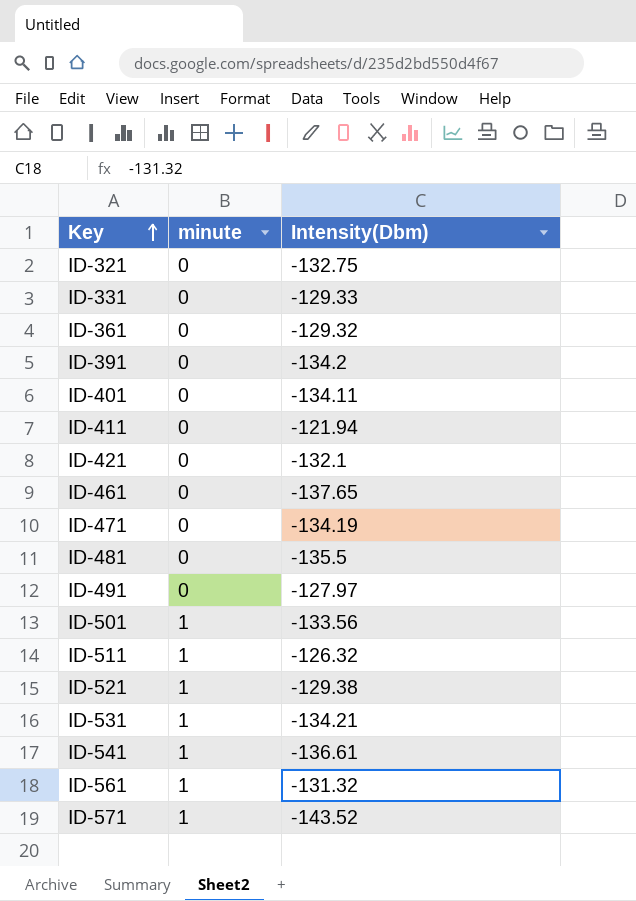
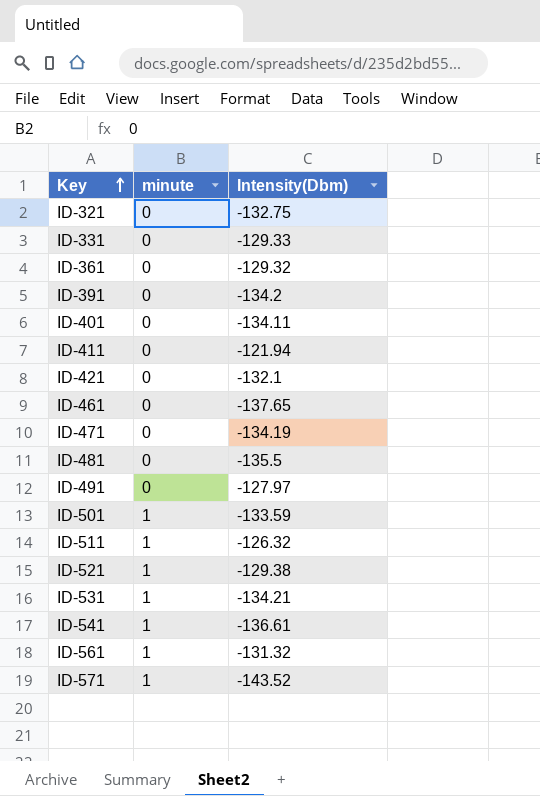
ID-501 | Intensity(Dbm): -133.56 -> -133.59

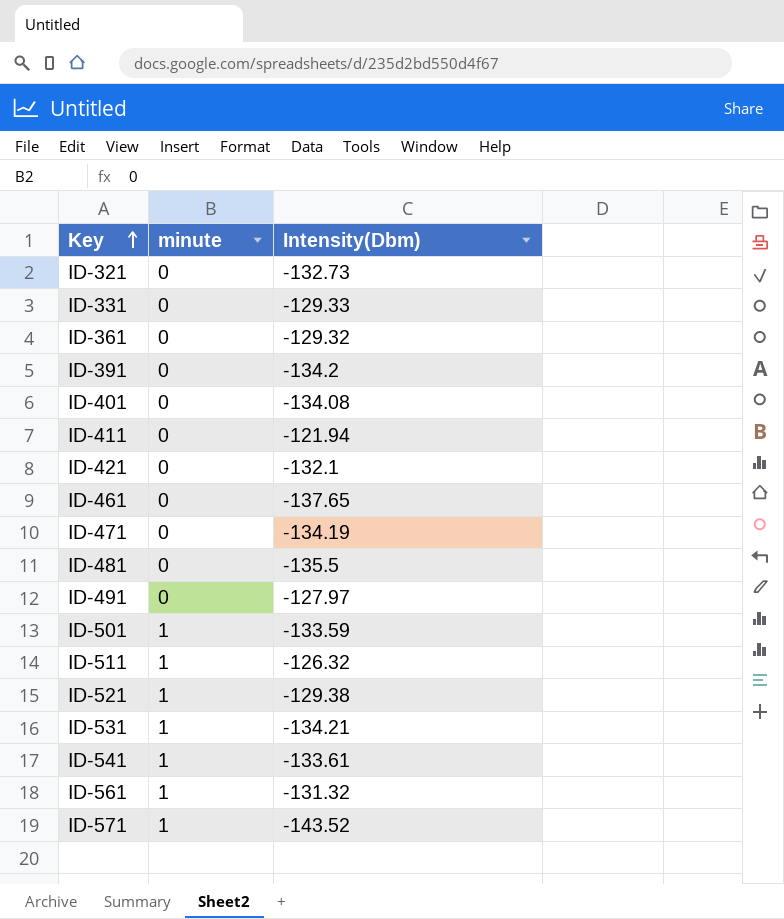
ID-321 | Intensity(Dbm): -132.75 -> -132.73
ID-401 | Intensity(Dbm): -134.11 -> -134.08
ID-541 | Intensity(Dbm): -136.61 -> -133.61

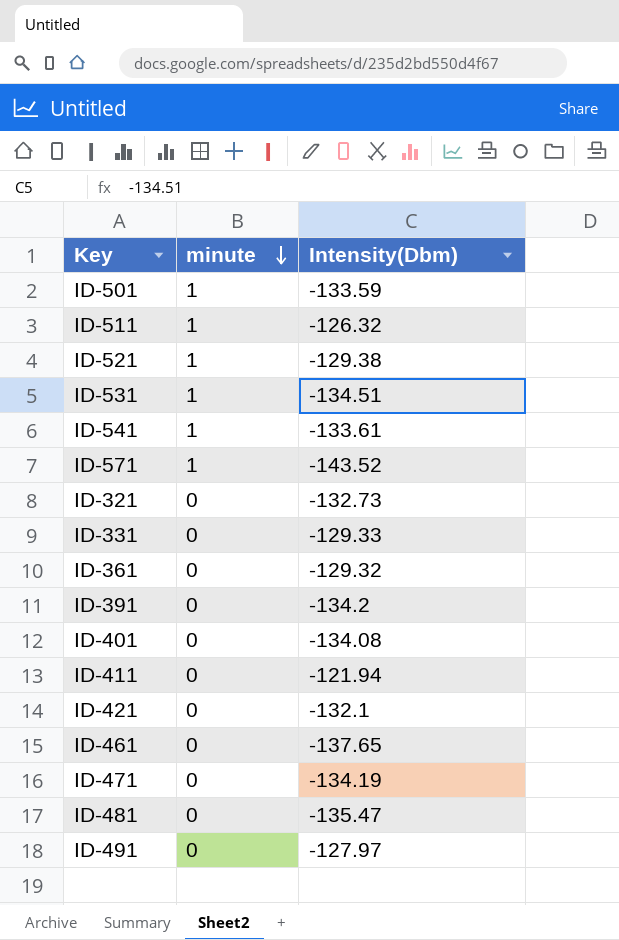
row order: Key ascending -> minute descending
row ID-561: 1 | -131.32 -> none
ID-531 | Intensity(Dbm): -134.21 -> -134.51
ID-481 | Intensity(Dbm): -135.5 -> -135.47

